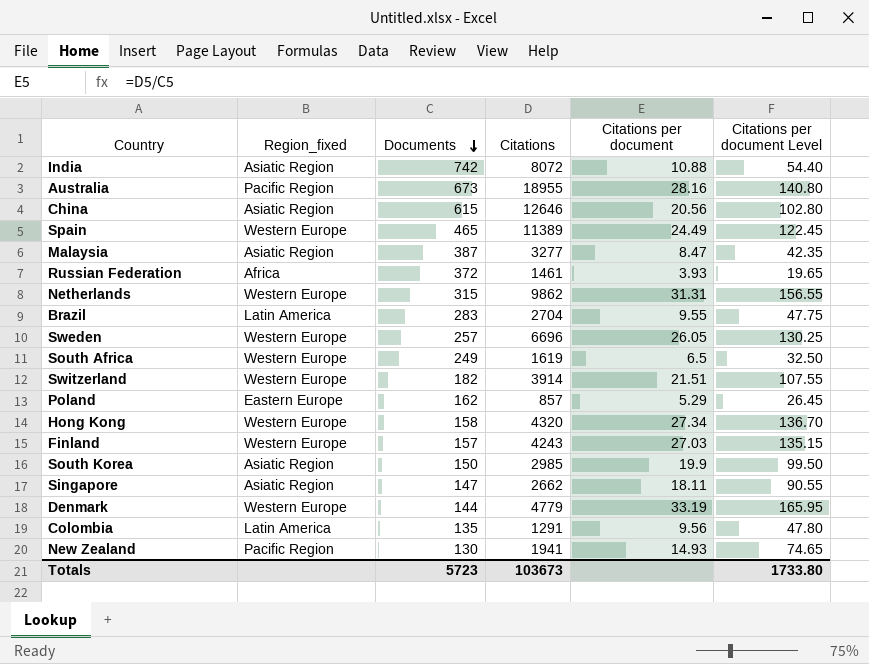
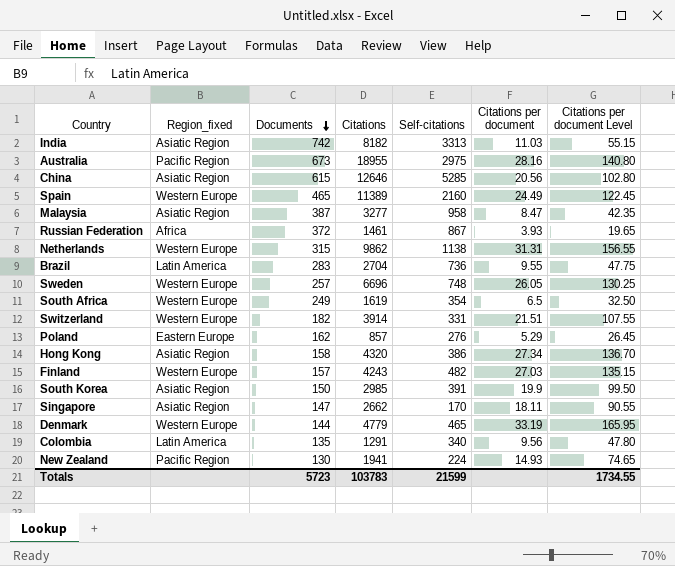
column Self-citations | position: none -> 5
India | Citations: 8072 -> 8182
India | Citations per document: 10.88 -> 11.03
India | Citations per document Level: 54.40 -> 55.15
Hong Kong | Region_fixed: Western Europe -> Asiatic Region
Totals | Citations: 103673 -> 103783
Totals | Citations per document Level: 1733.80 -> 1734.55

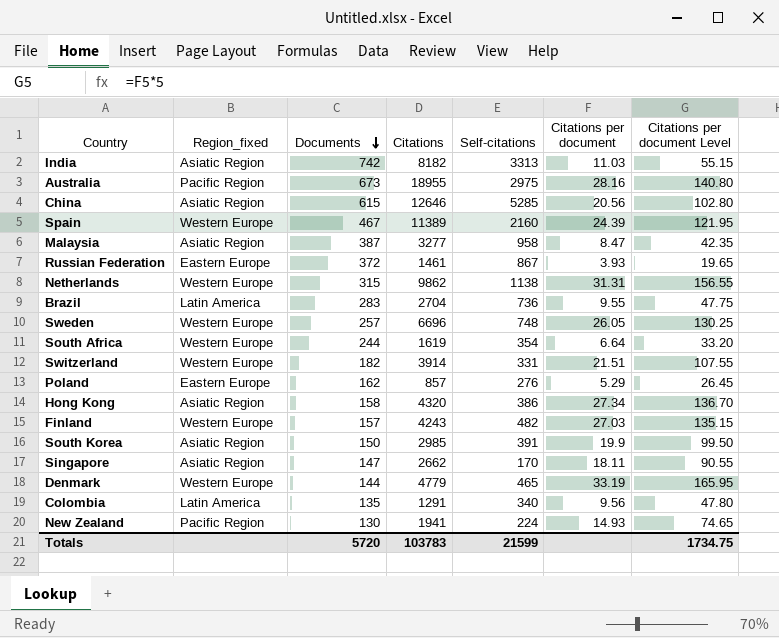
Spain | Documents: 465 -> 467
Spain | Citations per document: 24.49 -> 24.39
Spain | Citations per document Level: 122.45 -> 121.95
Russian Federation | Region_fixed: Africa -> Eastern Europe
South Africa | Documents: 249 -> 244
South Africa | Citations per document: 6.5 -> 6.64
South Africa | Citations per document Level: 32.50 -> 33.20
Totals | Documents: 5723 -> 5720
Totals | Citations per document Level: 1734.55 -> 1734.75

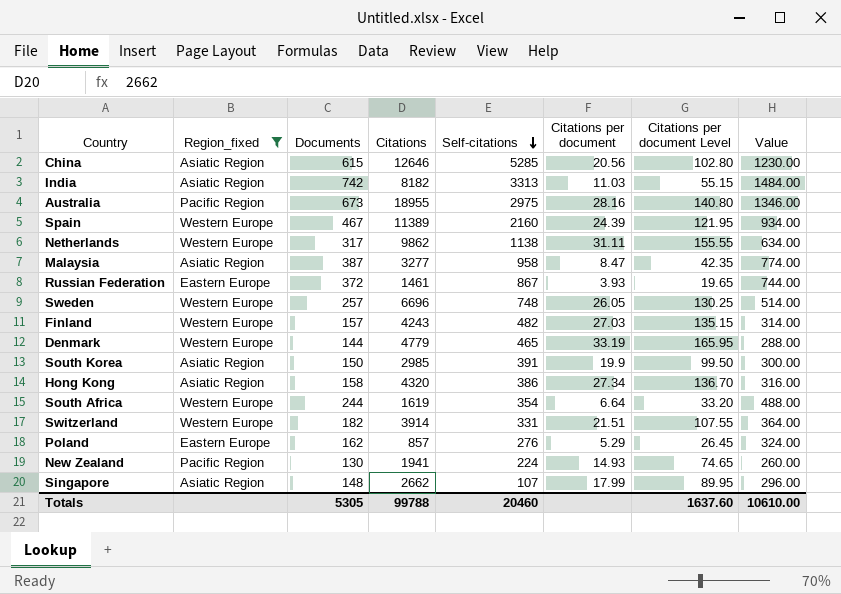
filter: none -> Region_fixed != Latin America
row order: Documents descending -> Self-citations descending
column Value | formula: none -> [Documents] * 2
Netherlands | Documents: 315 -> 317
Netherlands | Citations per document: 31.31 -> 31.11
Netherlands | Citations per document Level: 156.55 -> 155.55
Singapore | Documents: 147 -> 148
Singapore | Self-citations: 170 -> 107
Singapore | Citations per document: 18.11 -> 17.99
Singapore | Citations per document Level: 90.55 -> 89.95
Totals | Documents: 5720 -> 5305
Totals | Citations: 103783 -> 99788
Totals | Self-citations: 21599 -> 20460
Totals | Citations per document Level: 1734.75 -> 1637.60

